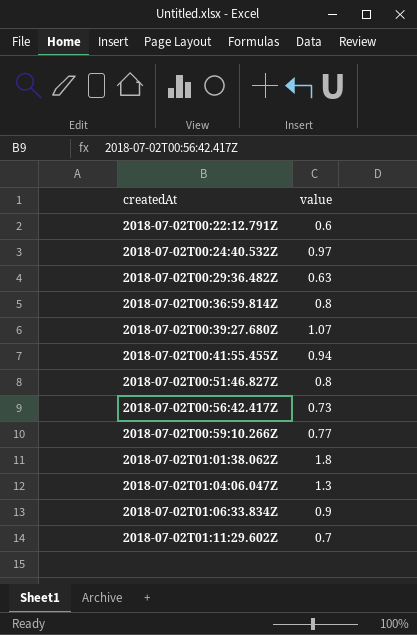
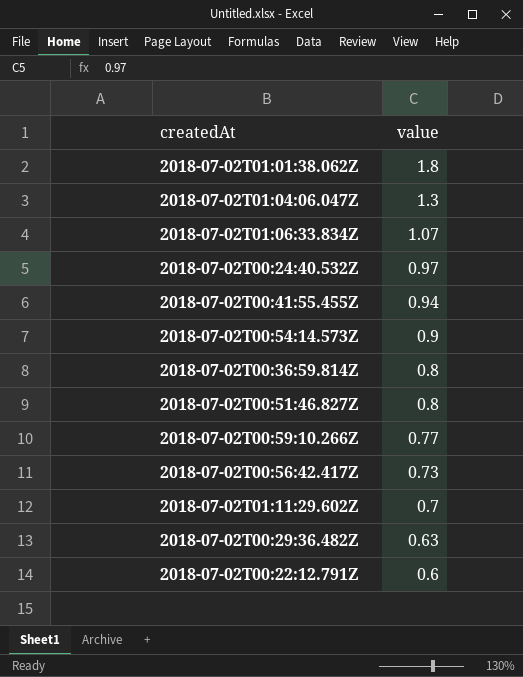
row order: createdAt ascending -> value descending
row 2018-07-02T00:39:27.680Z: 1.07 -> none
2018-07-02T01:06:33.834Z | value: 0.9 -> 1.07
row 2018-07-02T00:54:14.573Z: none -> 0.9

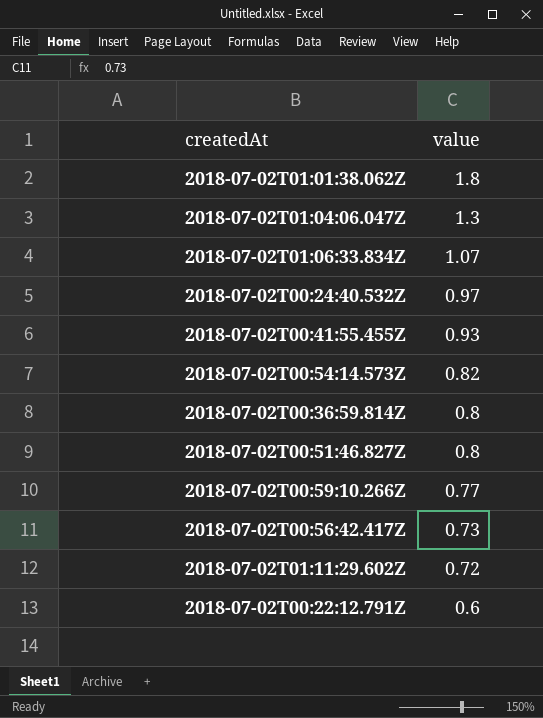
row 2018-07-02T00:29:36.482Z: 0.63 -> none
2018-07-02T00:41:55.455Z | value: 0.94 -> 0.93
2018-07-02T00:54:14.573Z | value: 0.9 -> 0.82
2018-07-02T01:11:29.602Z | value: 0.7 -> 0.72

